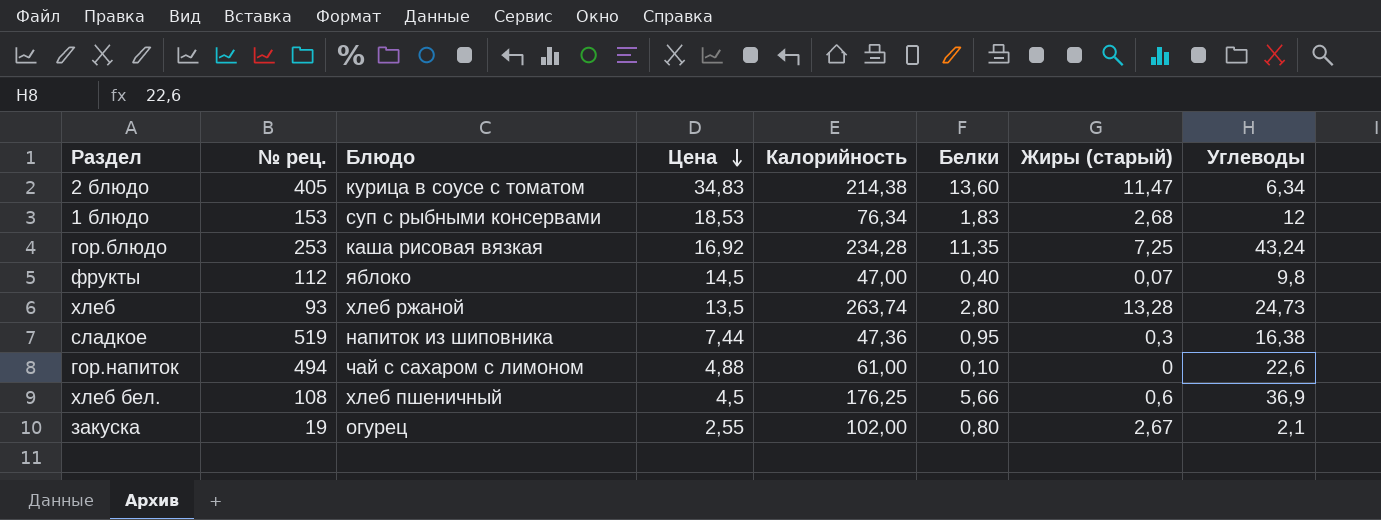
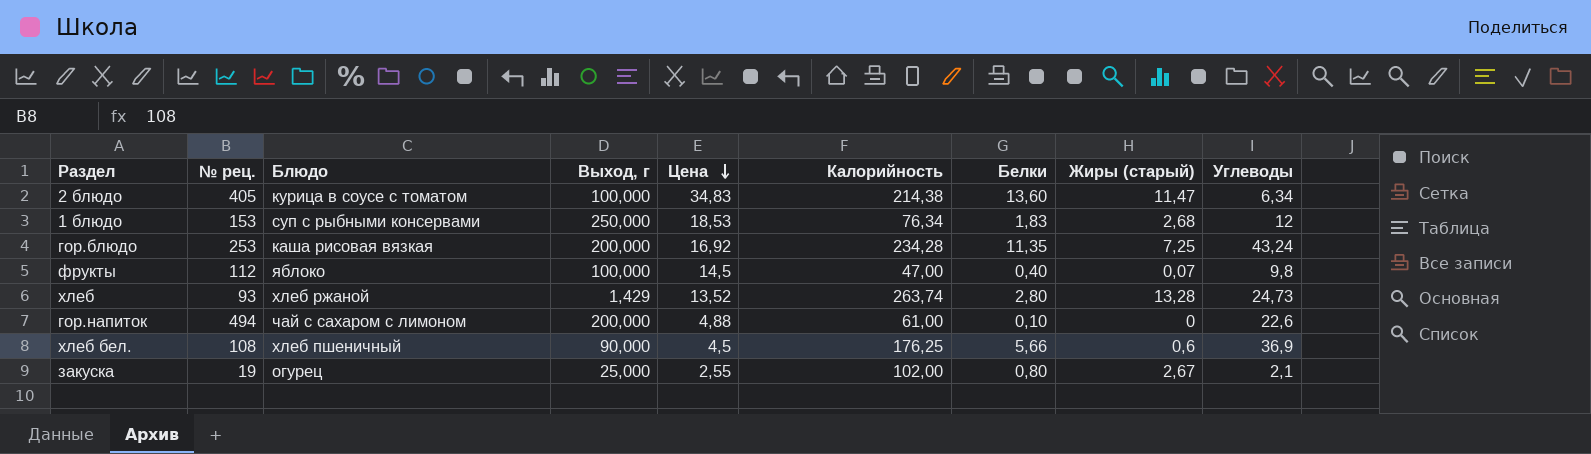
column Выход, г | position: none -> 4
row сладкое: 519 | напиток из шиповника | 7,44 | 47,36 | 0,95 | 0,3 | 16,38 -> none
хлеб | Цена: 13,5 -> 13,52

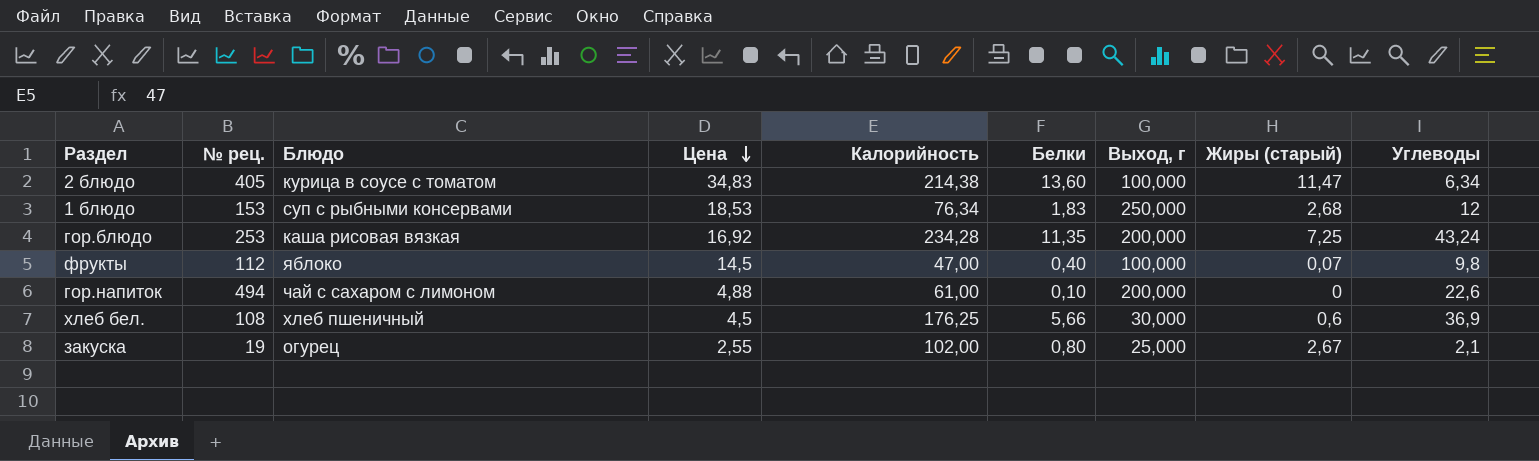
column Выход, г | position: 4 -> 7
row хлеб: 93 | хлеб ржаной | 1,429 | 13,52 | 263,74 | 2,80 | 13,28 | 24,73 -> none
хлеб бел. | Выход, г: 90,000 -> 30,000

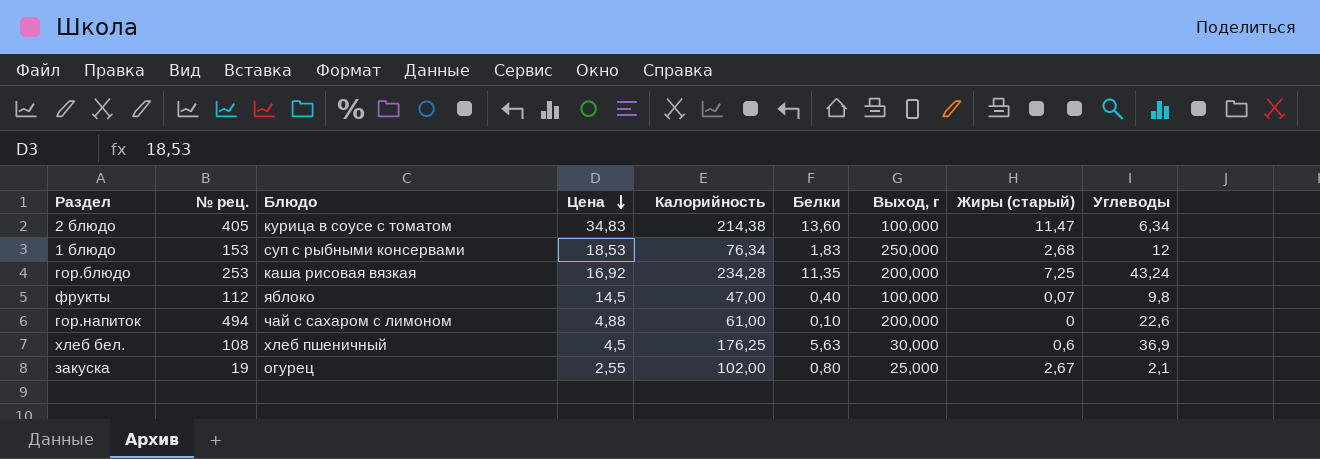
хлеб бел. | Белки: 5,66 -> 5,63

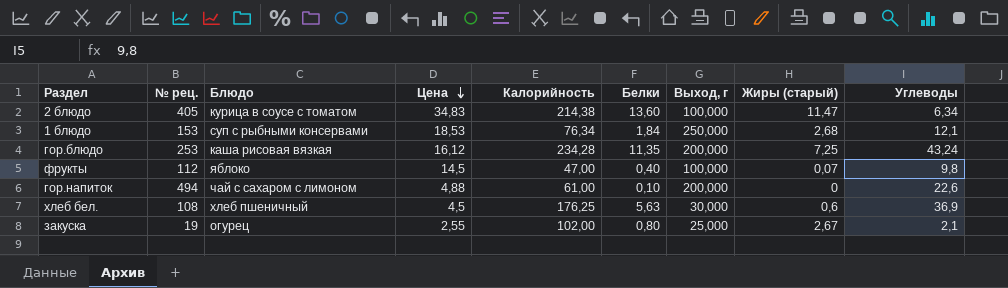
1 блюдо | Белки: 1,83 -> 1,84
1 блюдо | Углеводы: 12 -> 12,1
гор.блюдо | Цена: 16,92 -> 16,12

